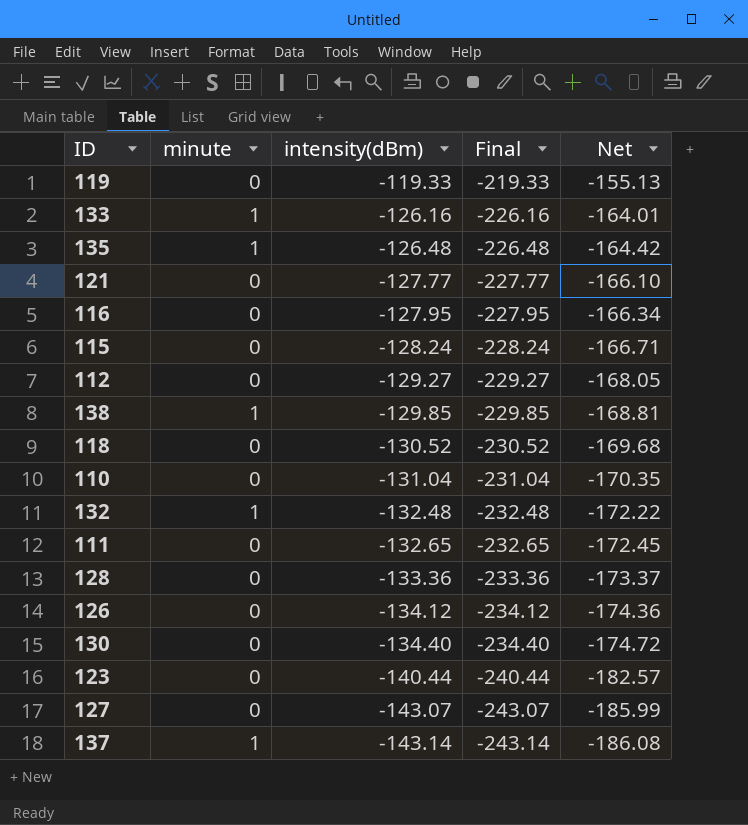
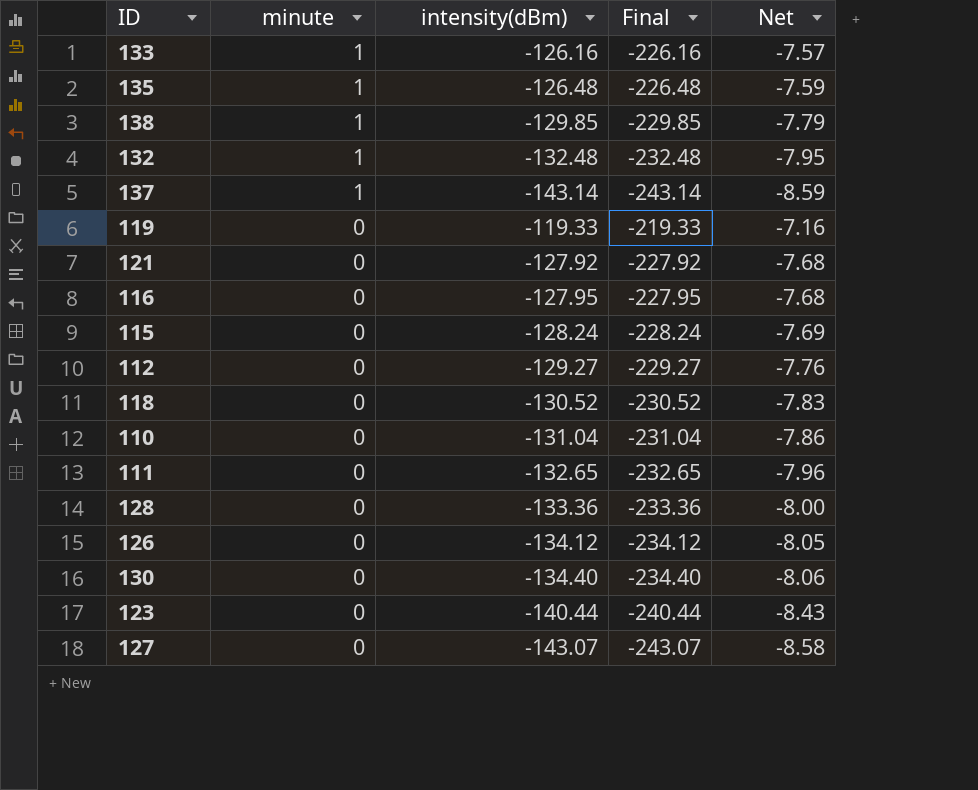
row order: intensity(dBm) descending -> minute descending
column Net | formula: [intensity(dBm)] * 1.3 -> [intensity(dBm)] * 0.06
121 | intensity(dBm): -127.77 -> -127.92
121 | Final: -227.77 -> -227.92

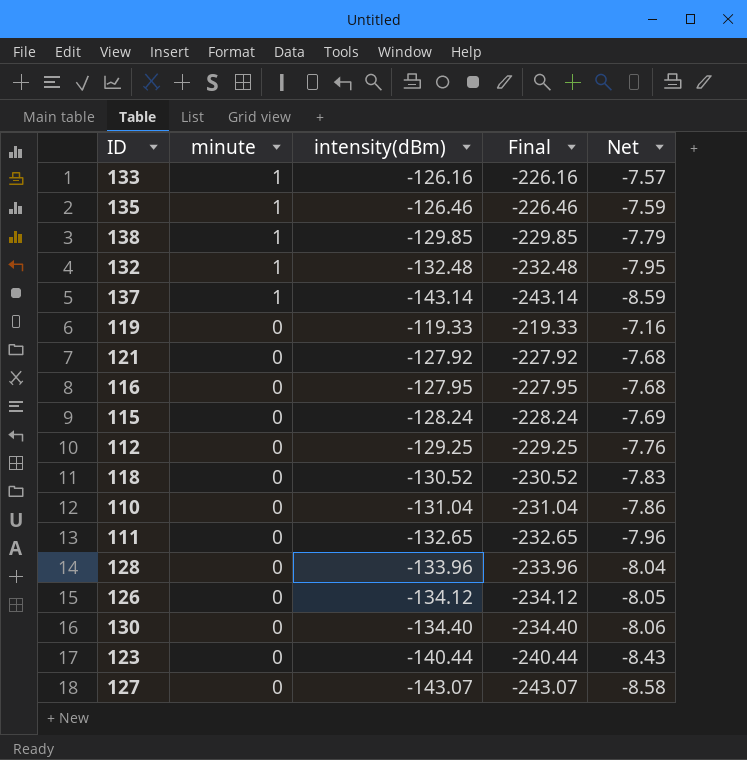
135 | intensity(dBm): -126.48 -> -126.46
135 | Final: -226.48 -> -226.46
112 | intensity(dBm): -129.27 -> -129.25
112 | Final: -229.27 -> -229.25
128 | intensity(dBm): -133.36 -> -133.96
128 | Final: -233.36 -> -233.96
128 | Net: -8.00 -> -8.04

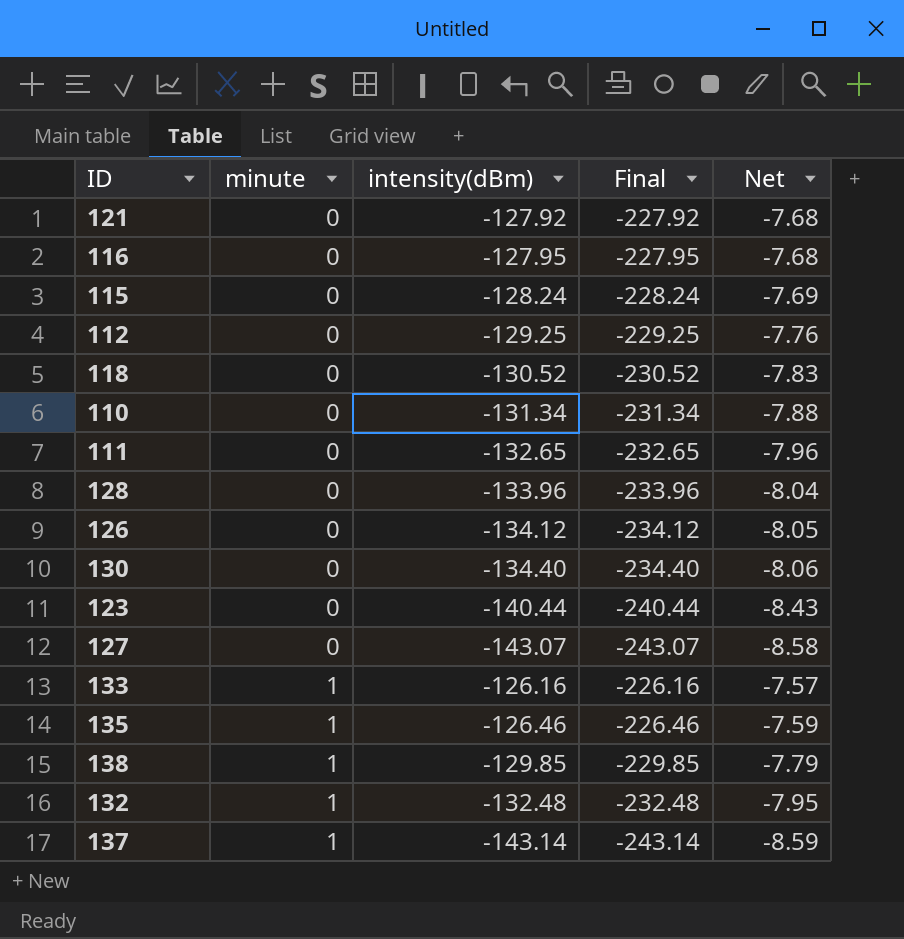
row order: minute descending -> minute ascending
row 119: 0 | -119.33 | -219.33 | -7.16 -> none
110 | intensity(dBm): -131.04 -> -131.34
110 | Final: -231.04 -> -231.34
110 | Net: -7.86 -> -7.88

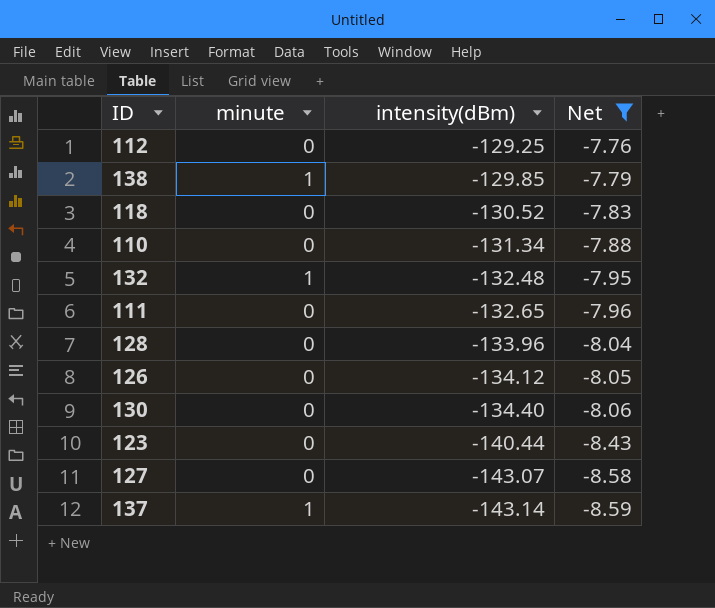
filter: none -> Net <= -7.76
row order: minute ascending -> intensity(dBm) descending
column Final | formula: [intensity(dBm)] - 100 -> none

